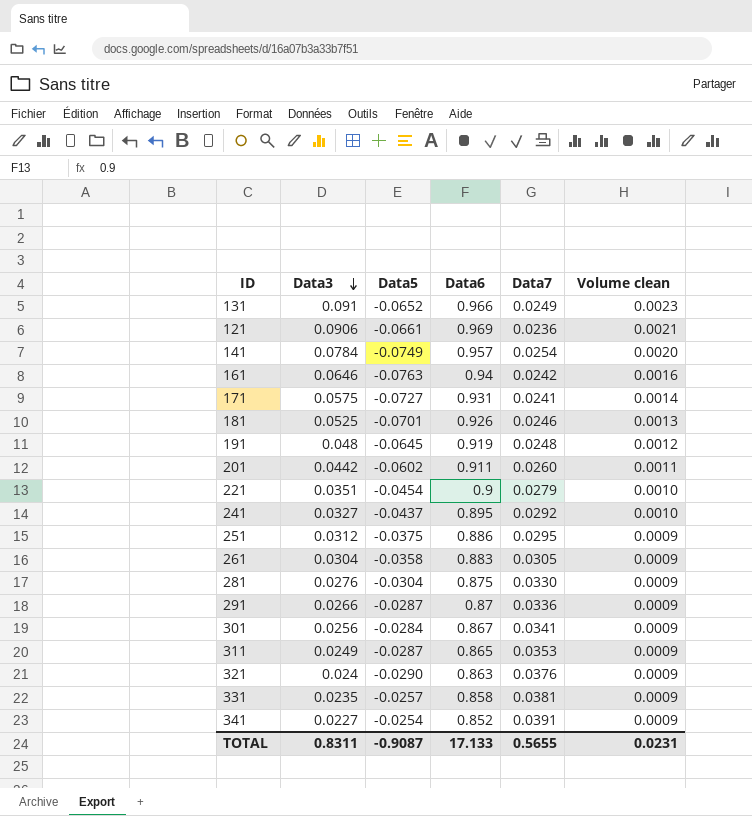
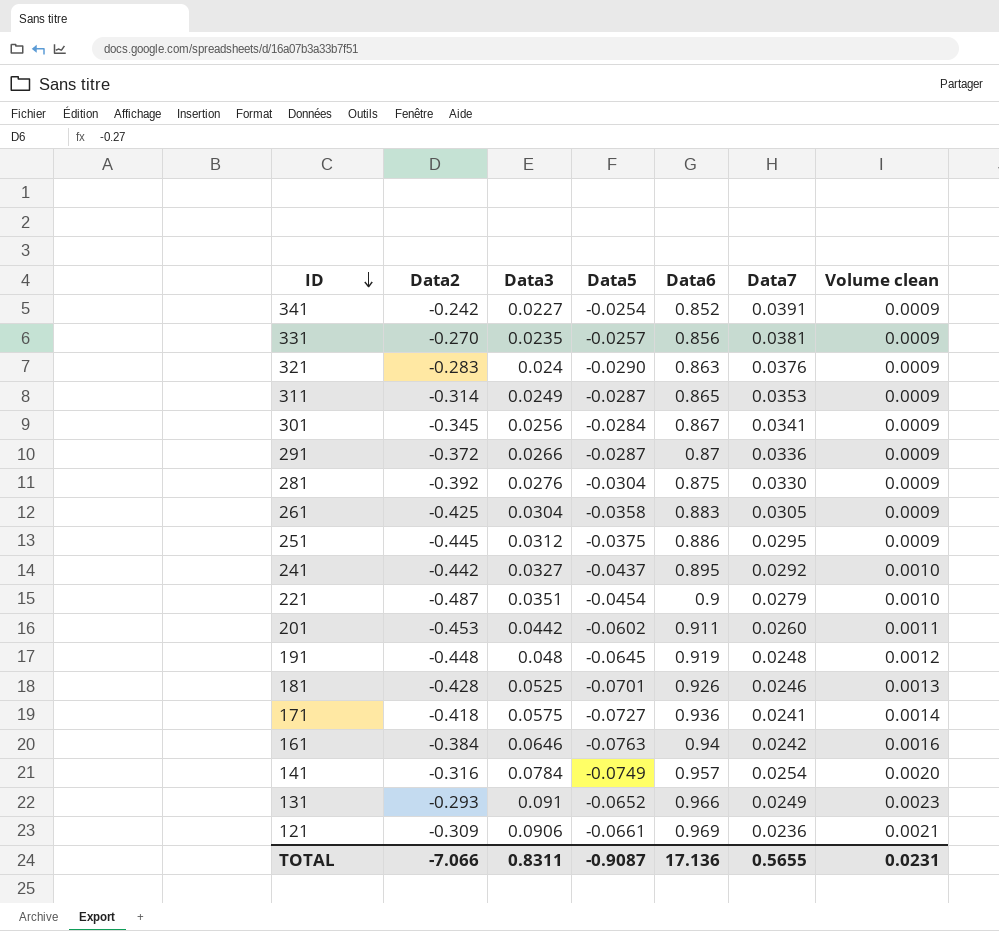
row order: Data3 descending -> ID descending
column Data2 | position: none -> 2
331 | Data6: 0.858 -> 0.856
171 | Data6: 0.931 -> 0.936
TOTAL | Data6: 17.133 -> 17.136

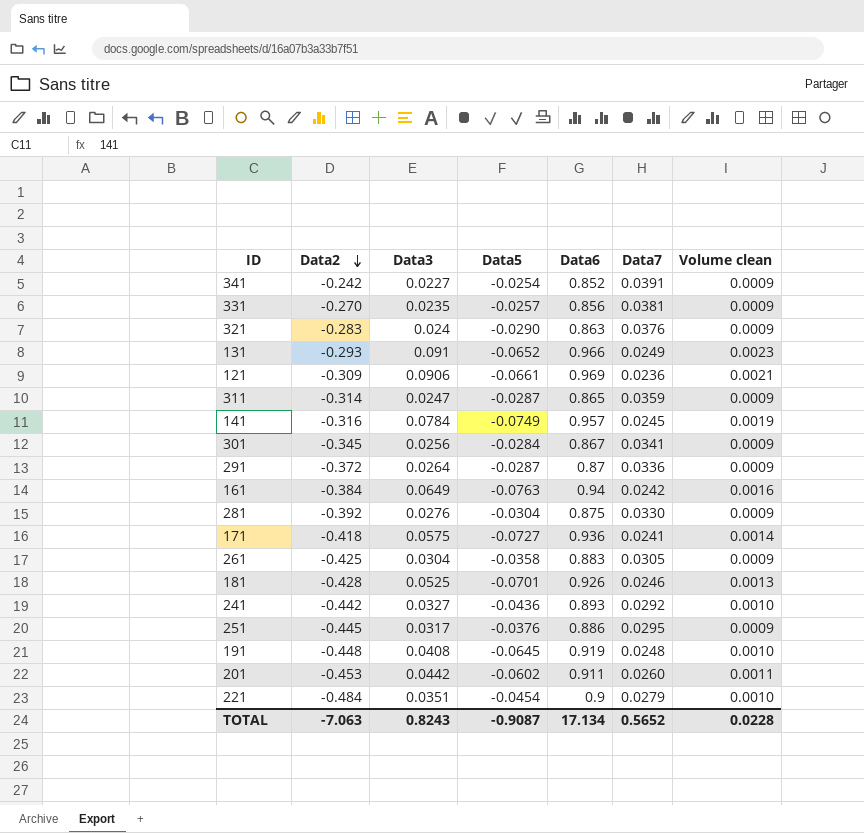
row order: ID descending -> Data2 descending
311 | Data3: 0.0249 -> 0.0247
311 | Data7: 0.0353 -> 0.0359
141 | Data7: 0.0254 -> 0.0245
141 | Volume clean: 0.0020 -> 0.0019
291 | Data3: 0.0266 -> 0.0264
161 | Data3: 0.0646 -> 0.0649
241 | Data5: -0.0437 -> -0.0436
241 | Data6: 0.895 -> 0.893
251 | Data3: 0.0312 -> 0.0317
251 | Data5: -0.0375 -> -0.0376
191 | Data3: 0.048 -> 0.0408
191 | Volume clean: 0.0012 -> 0.0010
221 | Data2: -0.487 -> -0.484
TOTAL | Data2: -7.066 -> -7.063
TOTAL | Data3: 0.8311 -> 0.8243
TOTAL | Data6: 17.136 -> 17.134
TOTAL | Data7: 0.5655 -> 0.5652
TOTAL | Volume clean: 0.0231 -> 0.0228

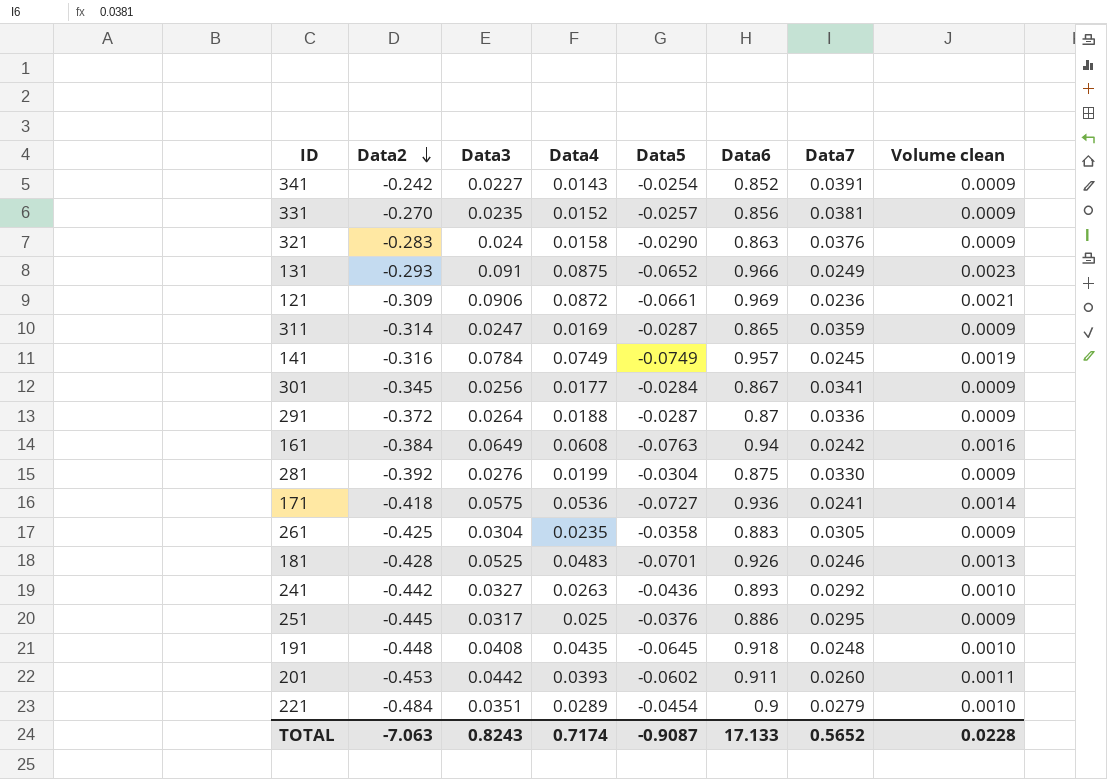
column Data4 | position: none -> 4
191 | Data6: 0.919 -> 0.918
TOTAL | Data6: 17.134 -> 17.133

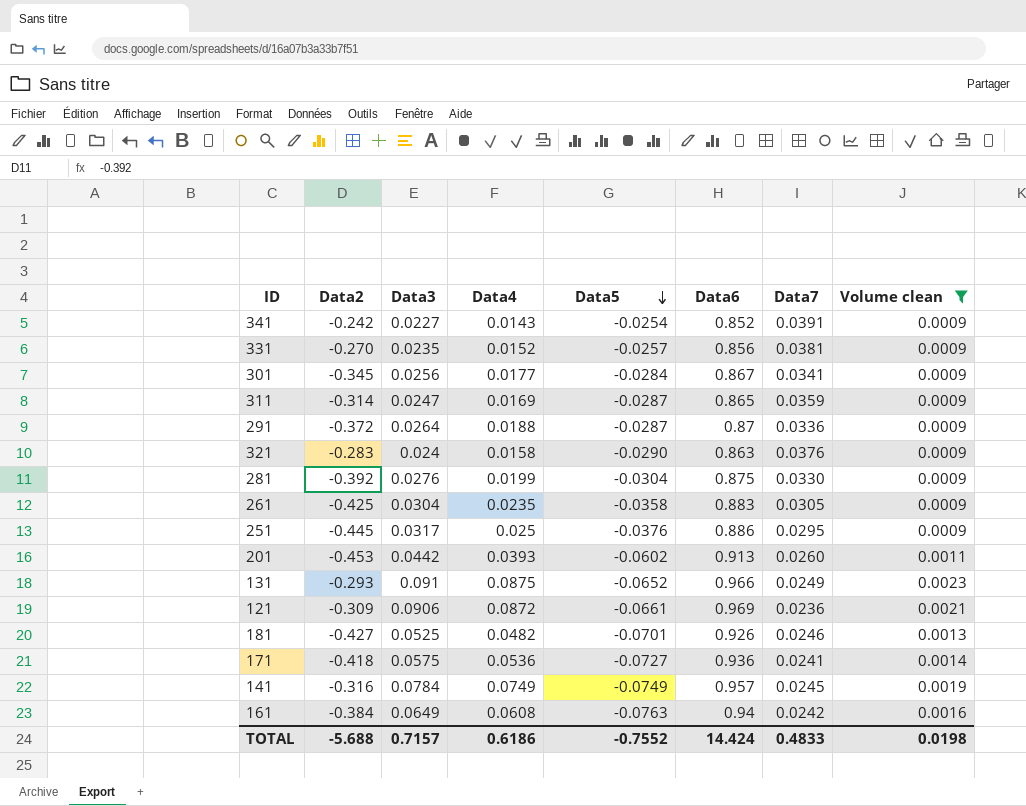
filter: none -> Volume clean != 0.0010
row order: Data2 descending -> Data5 descending
201 | Data6: 0.911 -> 0.913
181 | Data2: -0.428 -> -0.427
181 | Data4: 0.0483 -> 0.0482
TOTAL | Data2: -7.063 -> -5.688
TOTAL | Data3: 0.8243 -> 0.7157
TOTAL | Data4: 0.7174 -> 0.6186
TOTAL | Data5: -0.9087 -> -0.7552
TOTAL | Data6: 17.133 -> 14.424
TOTAL | Data7: 0.5652 -> 0.4833
TOTAL | Volume clean: 0.0228 -> 0.0198

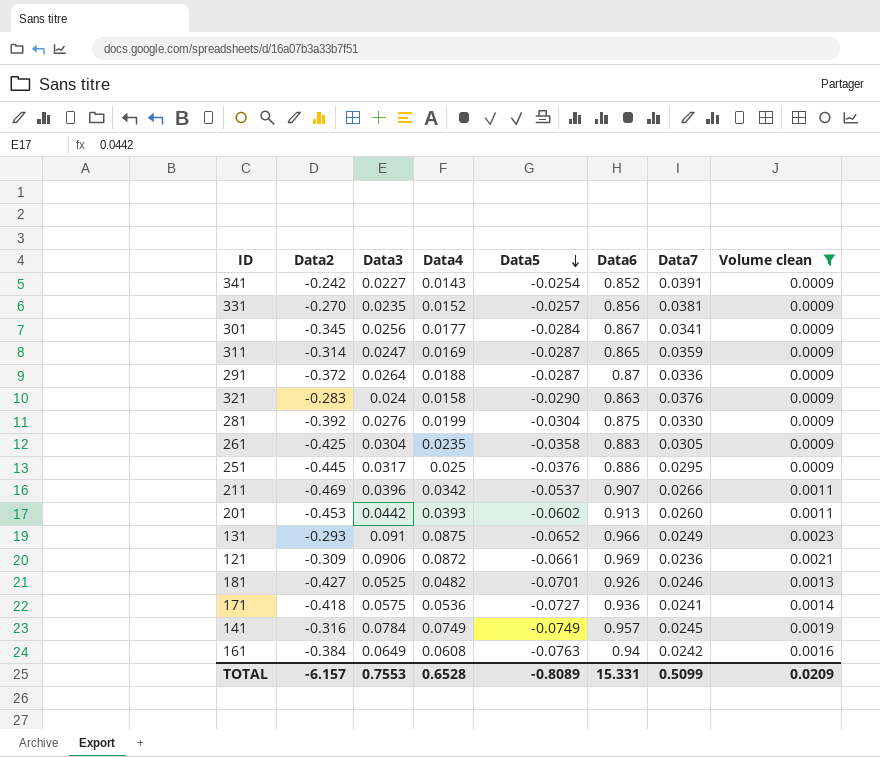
row 211: none -> -0.469 | 0.0396 | 0.0342 | -0.0537 | 0.907 | 0.0266 | 0.0011
TOTAL | Data2: -5.688 -> -6.157
TOTAL | Data3: 0.7157 -> 0.7553
TOTAL | Data4: 0.6186 -> 0.6528
TOTAL | Data5: -0.7552 -> -0.8089
TOTAL | Data6: 14.424 -> 15.331
TOTAL | Data7: 0.4833 -> 0.5099
TOTAL | Volume clean: 0.0198 -> 0.0209

